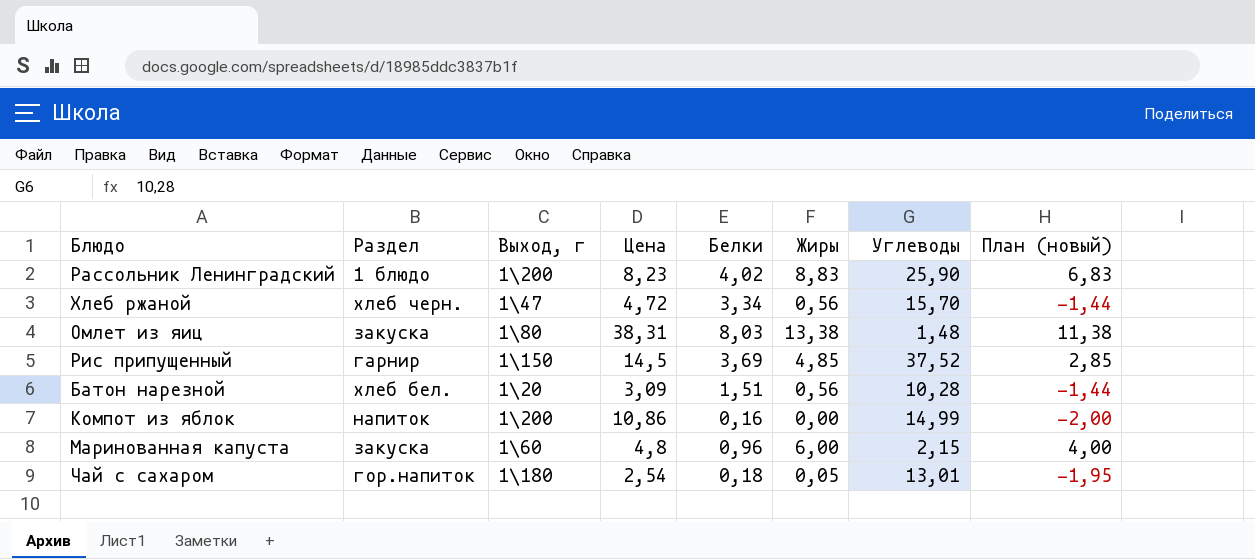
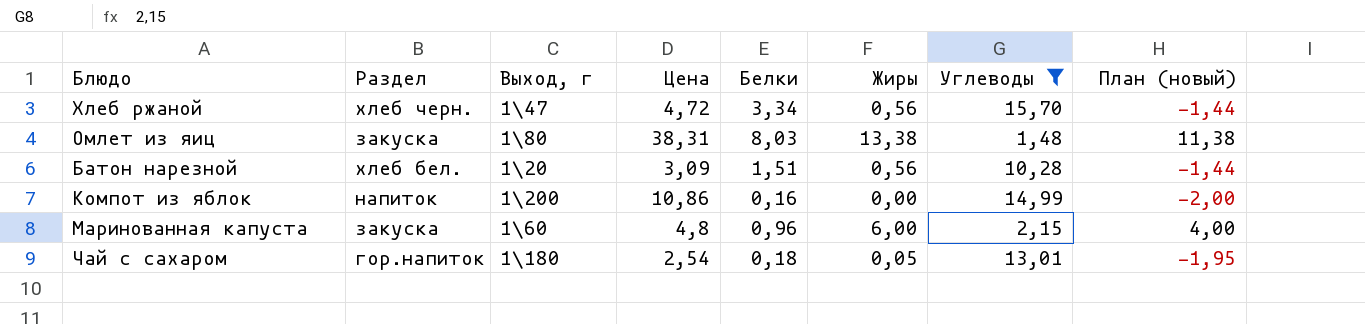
filter: none -> Углеводы <= 15,70

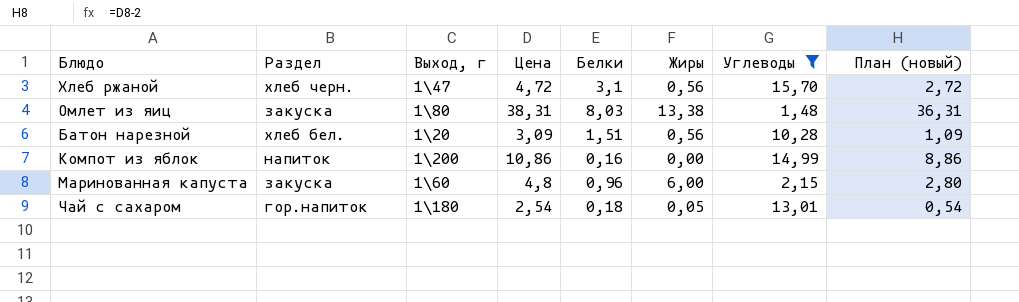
column План (новый) | formula: [Жиры] - 2 -> [Цена] - 2
Хлеб ржаной | Белки: 3,34 -> 3,1

